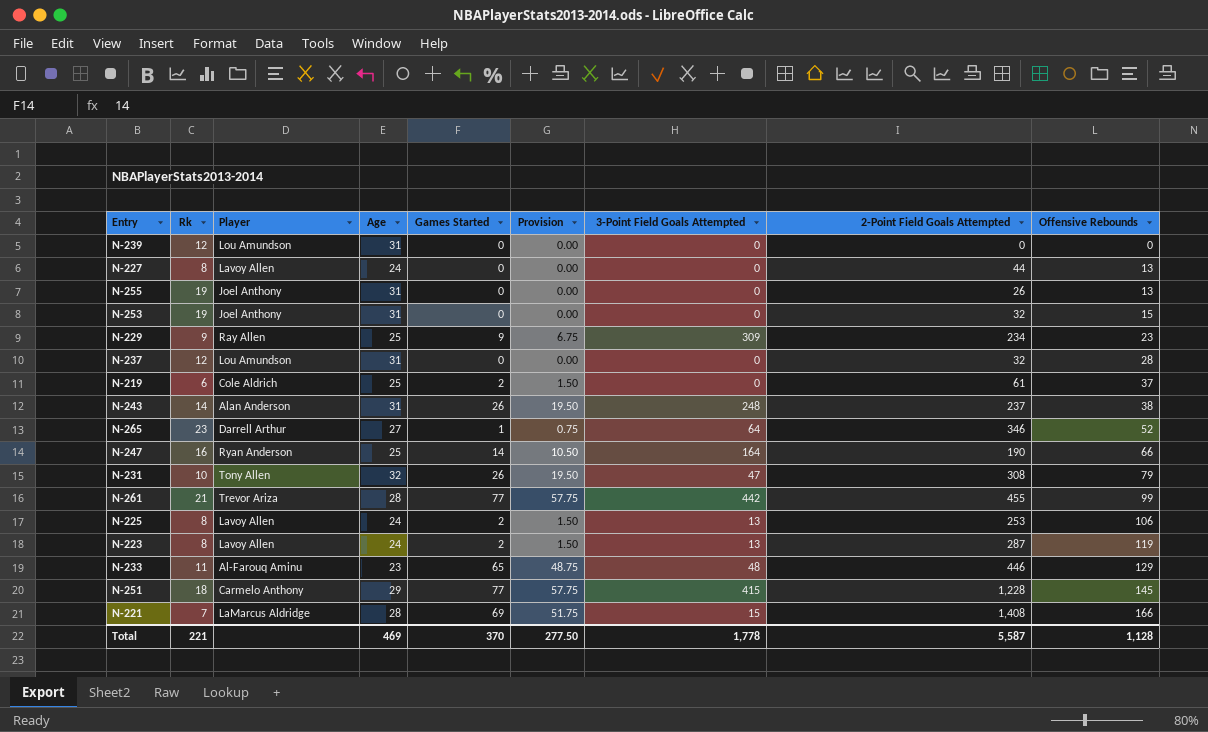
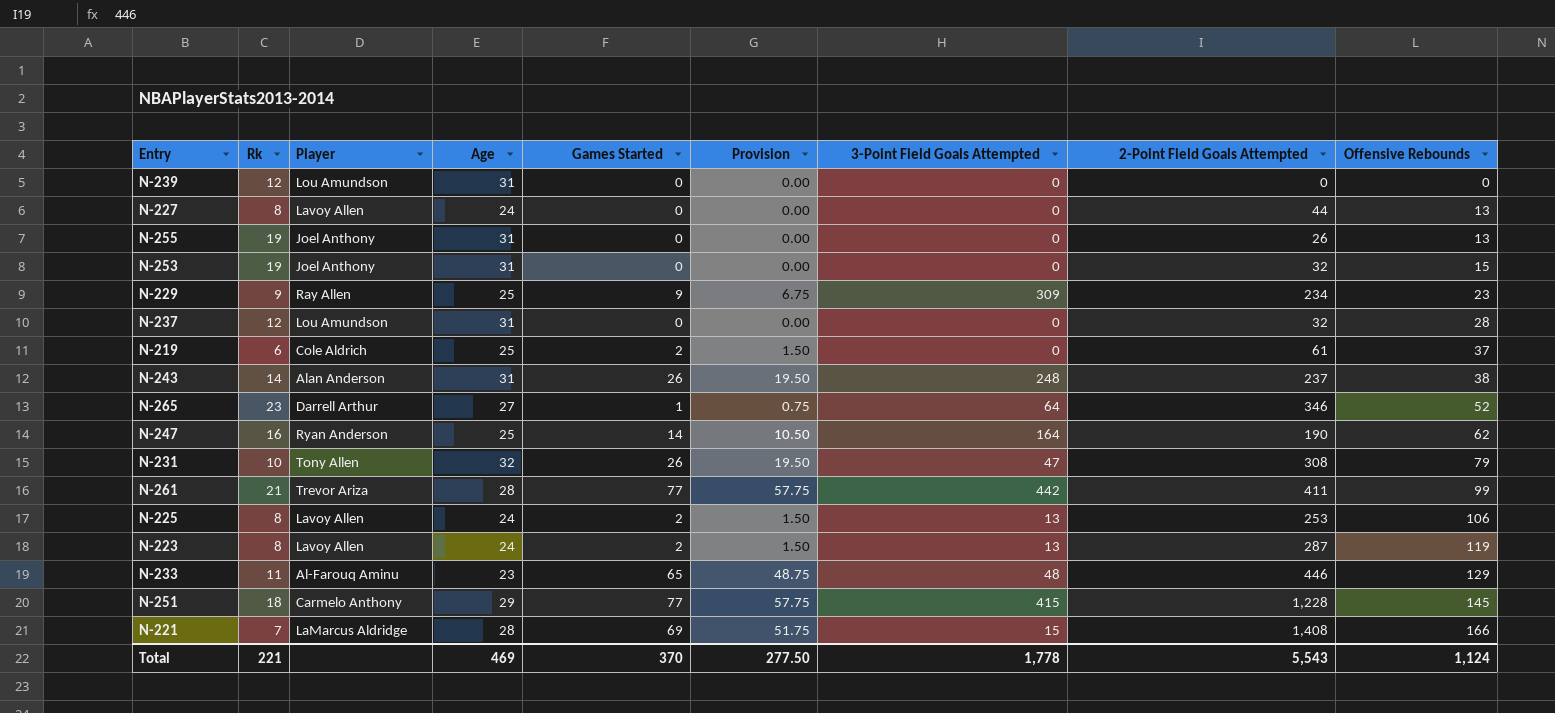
N-247 | Offensive Rebounds: 66 -> 62
N-261 | 2-Point Field Goals Attempted: 455 -> 411
Total | 2-Point Field Goals Attempted: 5,587 -> 5,543
Total | Offensive Rebounds: 1,128 -> 1,124

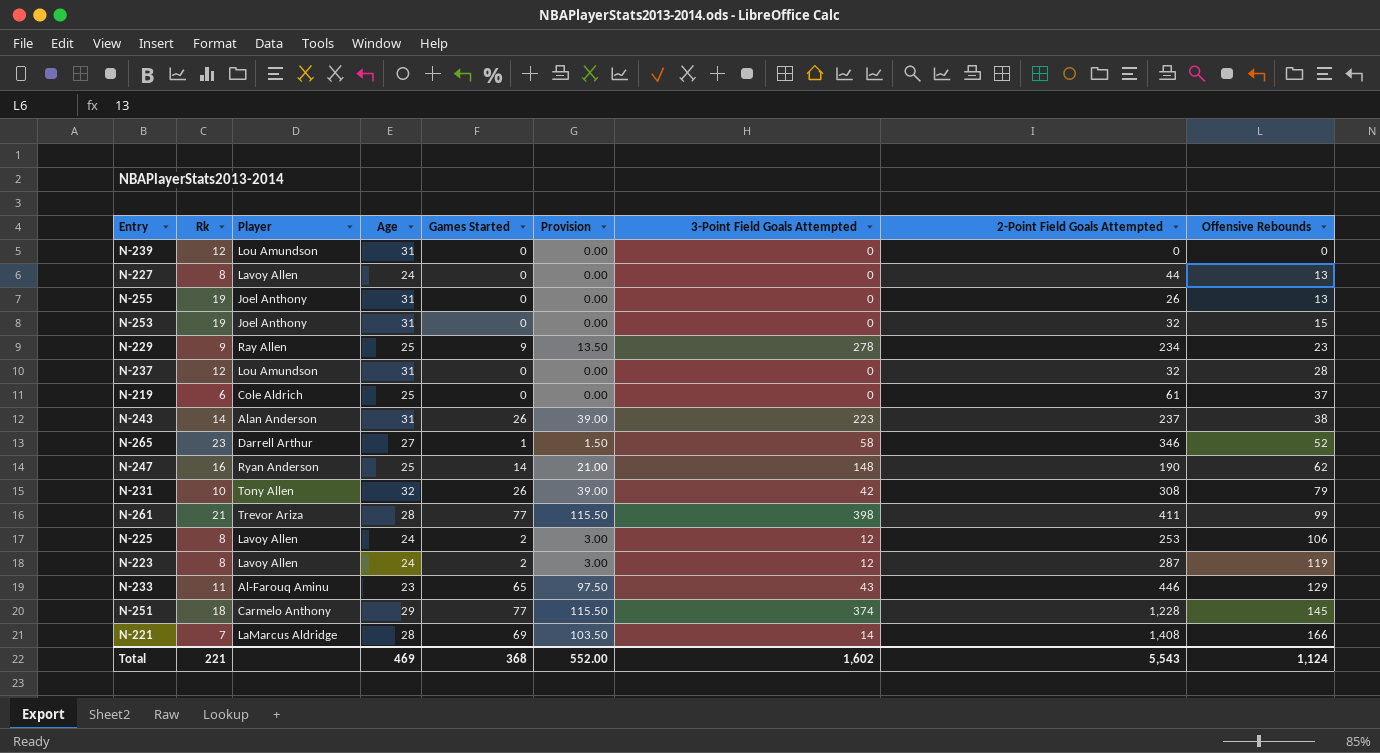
column Provision | formula: [Games Started] * 0.75 -> [Games Started] * 1.5
N-229 | 3-Point Field Goals Attempted: 309 -> 278
N-219 | Games Started: 2 -> 0
N-243 | 3-Point Field Goals Attempted: 248 -> 223
N-265 | 3-Point Field Goals Attempted: 64 -> 58
N-247 | 3-Point Field Goals Attempted: 164 -> 148
N-231 | 3-Point Field Goals Attempted: 47 -> 42
N-261 | 3-Point Field Goals Attempted: 442 -> 398
N-225 | 3-Point Field Goals Attempted: 13 -> 12
N-223 | 3-Point Field Goals Attempted: 13 -> 12
N-233 | 3-Point Field Goals Attempted: 48 -> 43
N-251 | 3-Point Field Goals Attempted: 415 -> 374
N-221 | 3-Point Field Goals Attempted: 15 -> 14
Total | Games Started: 370 -> 368
Total | Provision: 277.50 -> 552.00
Total | 3-Point Field Goals Attempted: 1,778 -> 1,602

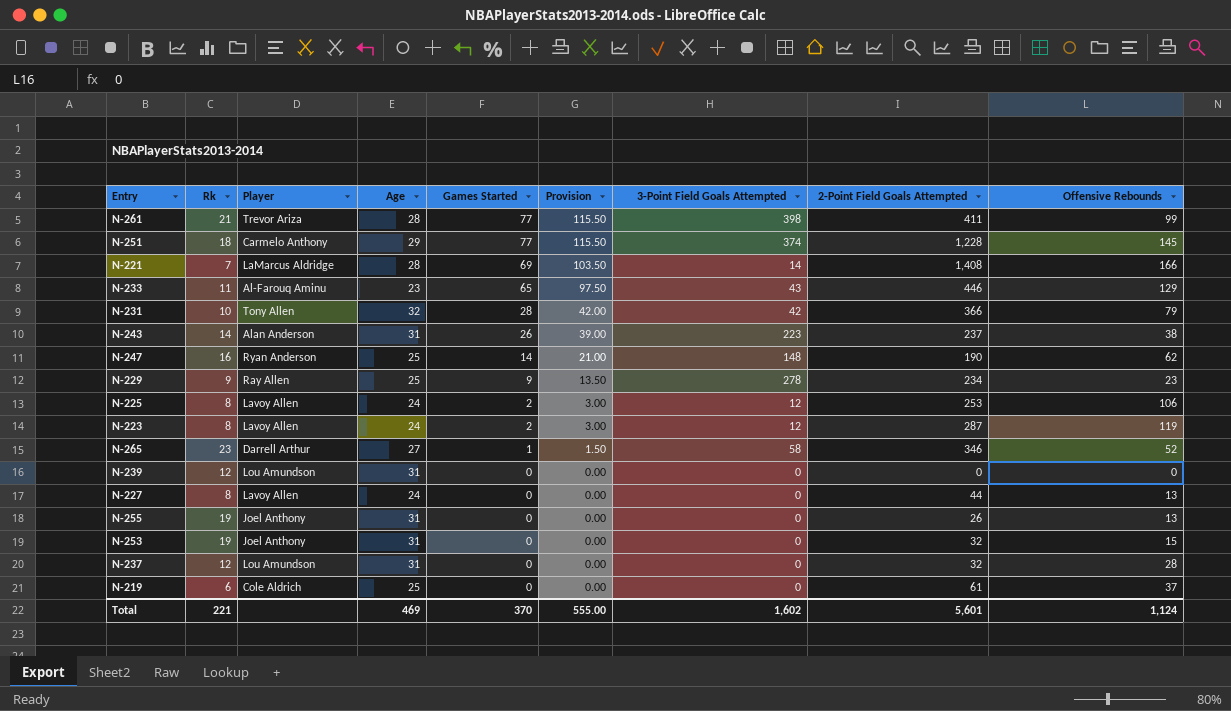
row order: Offensive Rebounds ascending -> Games Started descending
N-231 | Games Started: 26 -> 28
N-231 | Provision: 39.00 -> 42.00
N-231 | 2-Point Field Goals Attempted: 308 -> 366
Total | Games Started: 368 -> 370
Total | Provision: 552.00 -> 555.00
Total | 2-Point Field Goals Attempted: 5,543 -> 5,601

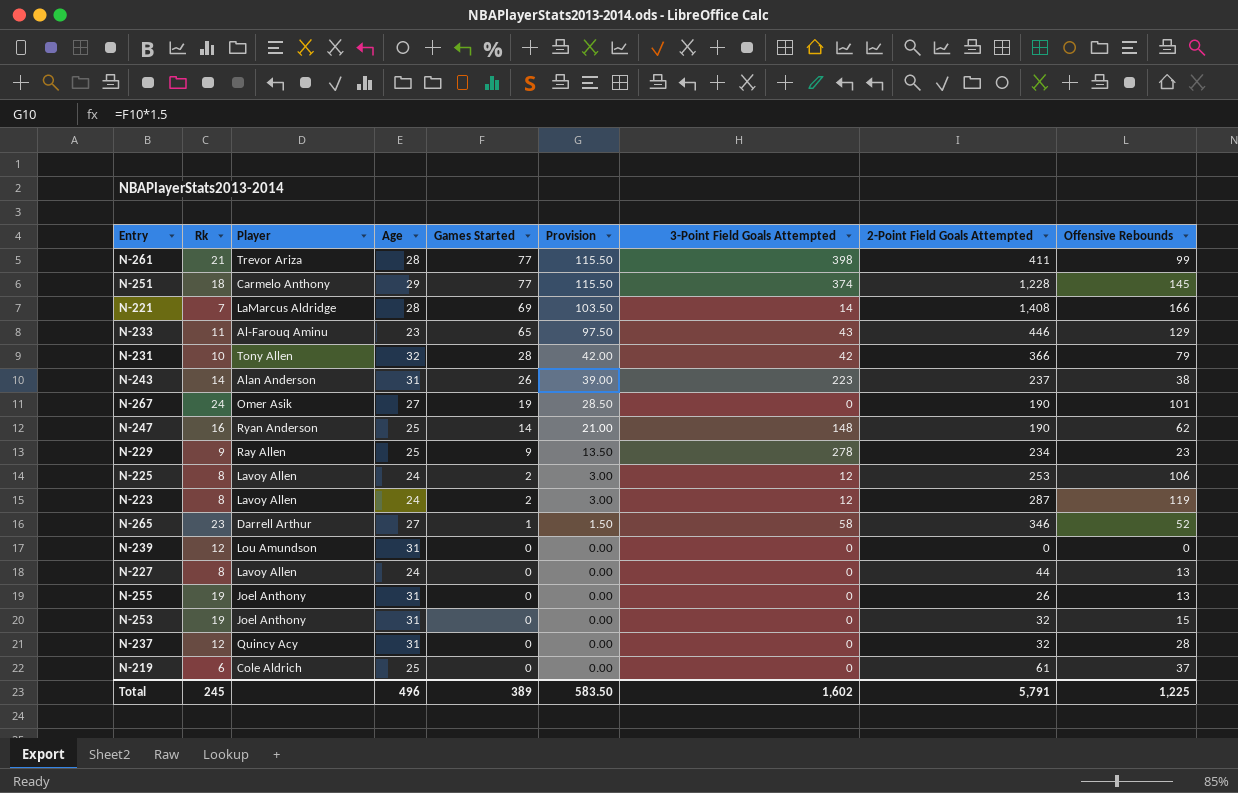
row N-267: none -> 24 | Omer Asik | 27 | 19 | 28.50 | 0 | 190 | 101
N-237 | Player: Lou Amundson -> Quincy Acy
Total | Rk: 221 -> 245
Total | Age: 469 -> 496
Total | Games Started: 370 -> 389
Total | Provision: 555.00 -> 583.50
Total | 2-Point Field Goals Attempted: 5,601 -> 5,791
Total | Offensive Rebounds: 1,124 -> 1,225

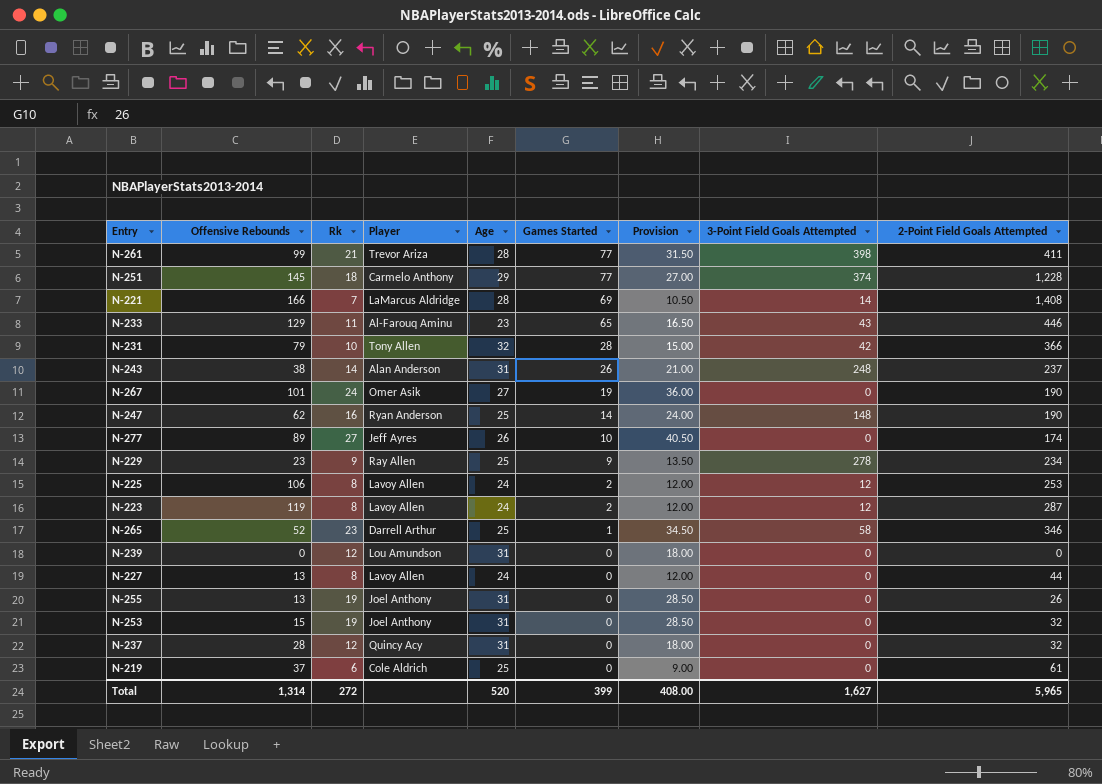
column Offensive Rebounds | position: 9 -> 2
column Provision | formula: [Games Started] * 1.5 -> [Rk] * 1.5
N-243 | 3-Point Field Goals Attempted: 223 -> 248
row N-277: none -> 89 | 27 | Jeff Ayres | 26 | 10 | 40.50 | 0 | 174
N-265 | Age: 27 -> 25
Total | Offensive Rebounds: 1,225 -> 1,314
Total | Rk: 245 -> 272
Total | Age: 496 -> 520
Total | Games Started: 389 -> 399
Total | Provision: 583.50 -> 408.00
Total | 3-Point Field Goals Attempted: 1,602 -> 1,627
Total | 2-Point Field Goals Attempted: 5,791 -> 5,965

